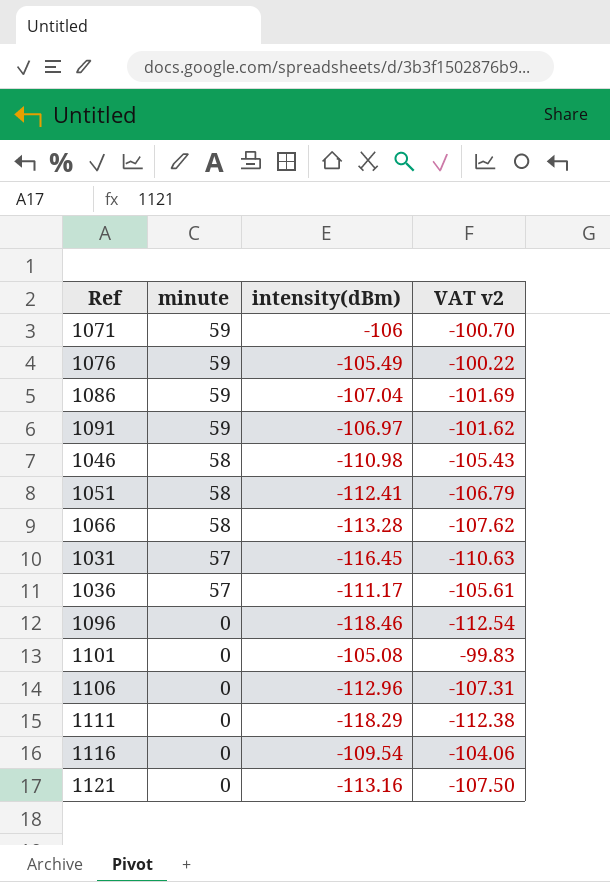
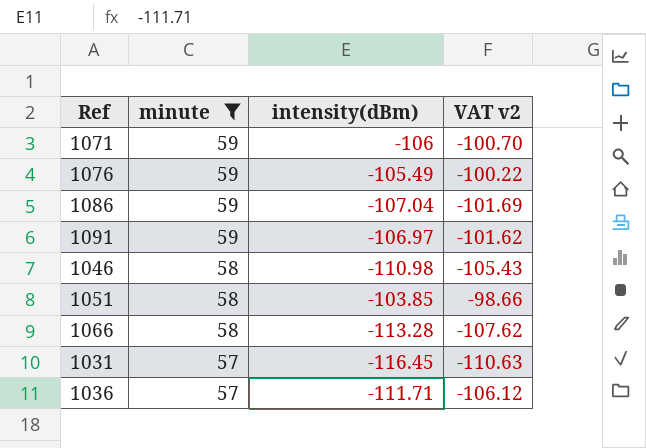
filter: none -> minute != 0
1051 | intensity(dBm): -112.41 -> -103.85
1051 | VAT v2: -106.79 -> -98.66
1036 | intensity(dBm): -111.17 -> -111.71
1036 | VAT v2: -105.61 -> -106.12

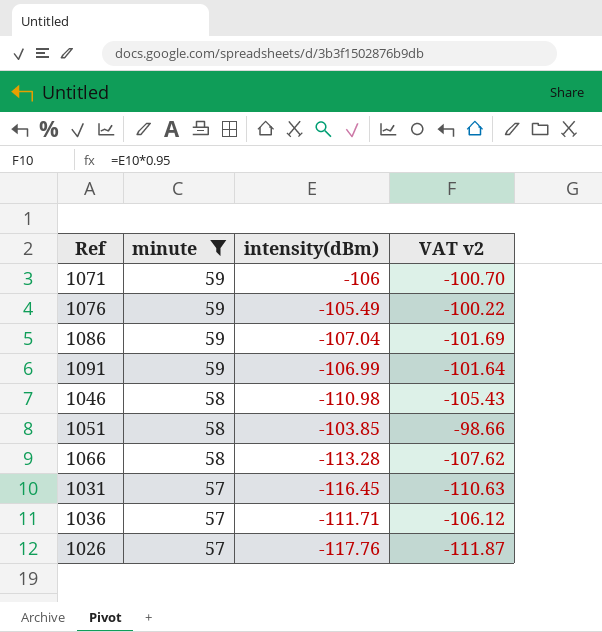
1091 | intensity(dBm): -106.97 -> -106.99
1091 | VAT v2: -101.62 -> -101.64
row 1026: none -> 57 | -117.76 | -111.87

